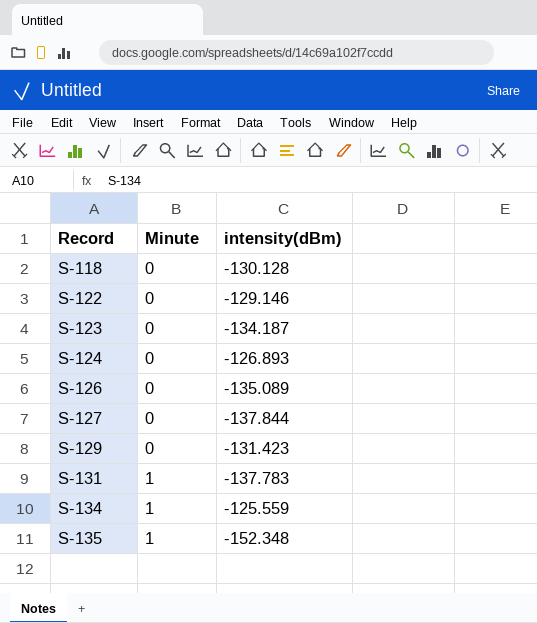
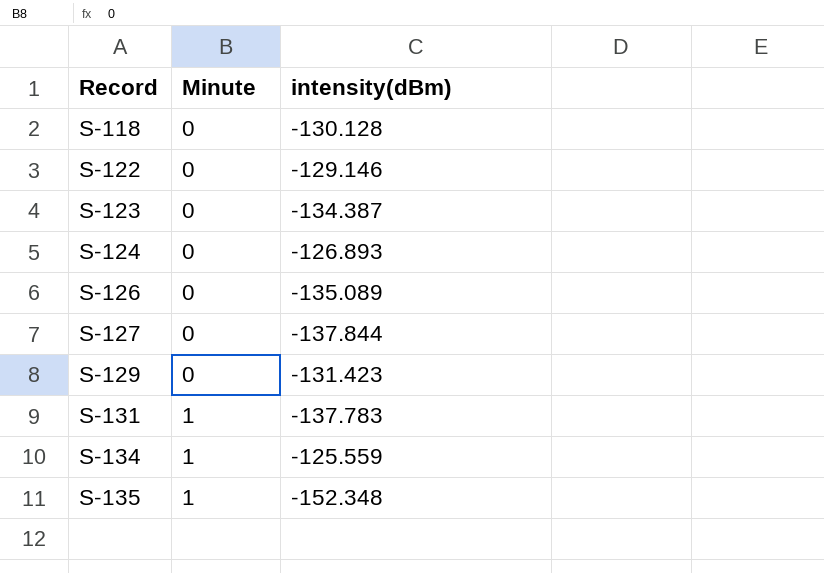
S-123 | intensity(dBm): -134.187 -> -134.387

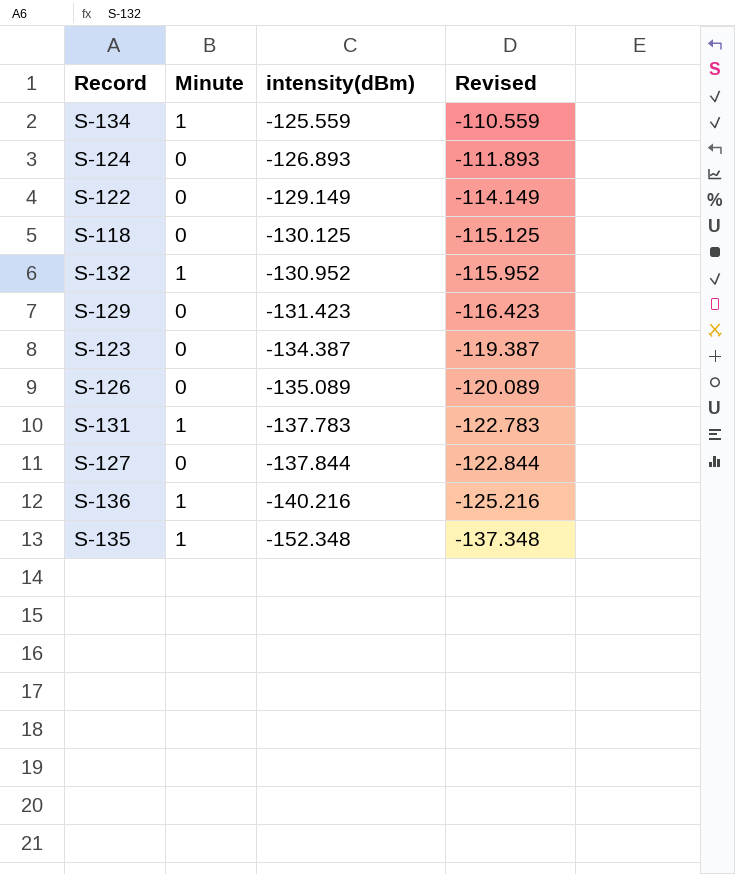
row order: Record ascending -> intensity(dBm) descending
column Revised | formula: none -> [intensity(dBm)] + 15
S-122 | intensity(dBm): -129.146 -> -129.149
S-118 | intensity(dBm): -130.128 -> -130.125
row S-132: none -> 1 | -130.952 | -115.952
row S-136: none -> 1 | -140.216 | -125.216

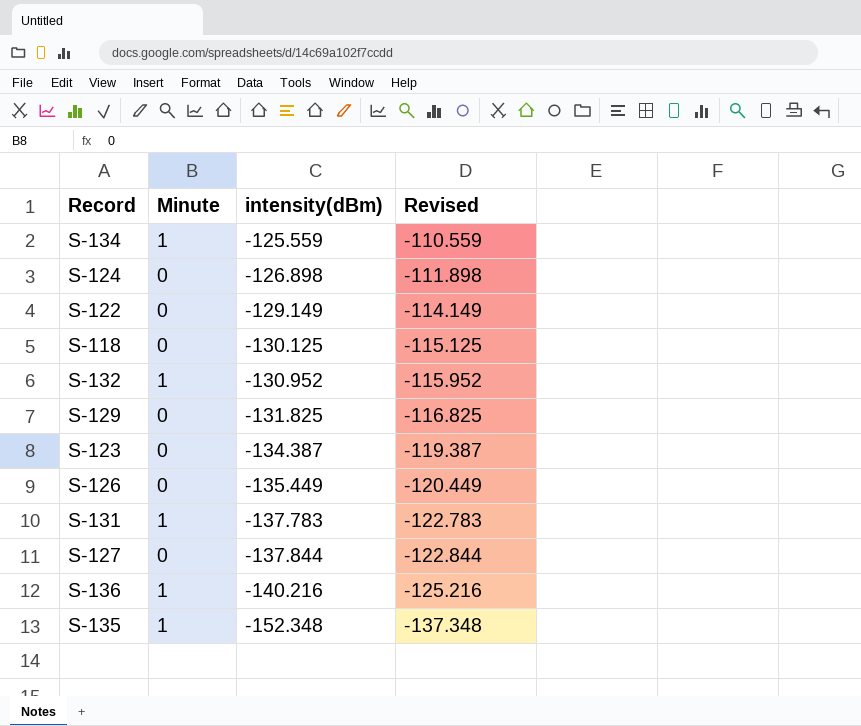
S-124 | intensity(dBm): -126.893 -> -126.898
S-124 | Revised: -111.893 -> -111.898
S-129 | intensity(dBm): -131.423 -> -131.825
S-129 | Revised: -116.423 -> -116.825
S-126 | intensity(dBm): -135.089 -> -135.449
S-126 | Revised: -120.089 -> -120.449

